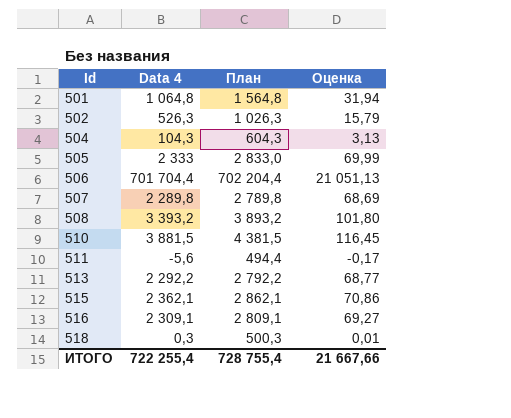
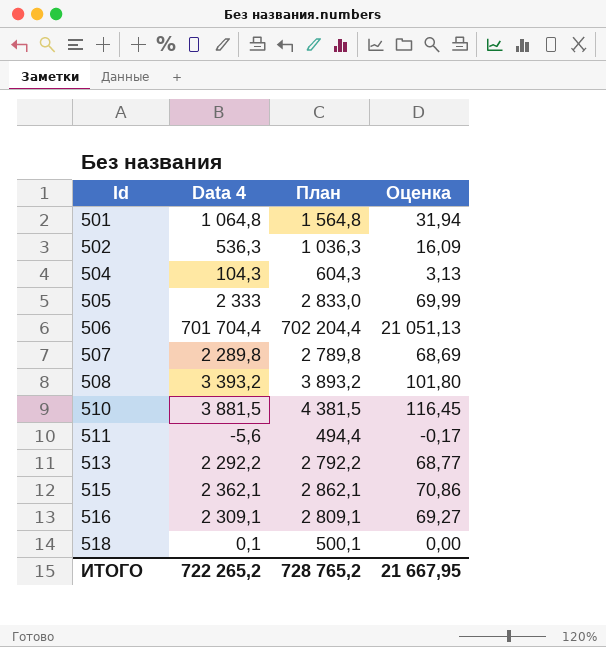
502 | Data 4: 526,3 -> 536,3
502 | План: 1 026,3 -> 1 036,3
502 | Оценка: 15,79 -> 16,09
518 | Data 4: 0,3 -> 0,1
518 | План: 500,3 -> 500,1
518 | Оценка: 0,01 -> 0,00
ИТОГО | Data 4: 722 255,4 -> 722 265,2
ИТОГО | План: 728 755,4 -> 728 765,2
ИТОГО | Оценка: 21 667,66 -> 21 667,95

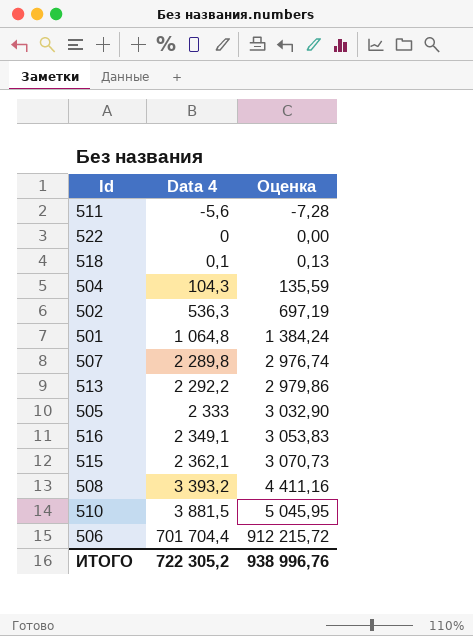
row order: Id ascending -> Data 4 ascending
column План | formula: [Data 4] + 500 -> none
column Оценка | formula: [Data 4] * 0,03 -> [Data 4] * 1,3
row 522: none -> 0 | 0,00
516 | Data 4: 2 309,1 -> 2 349,1
ИТОГО | Data 4: 722 265,2 -> 722 305,2
ИТОГО | Оценка: 21 667,95 -> 938 996,76

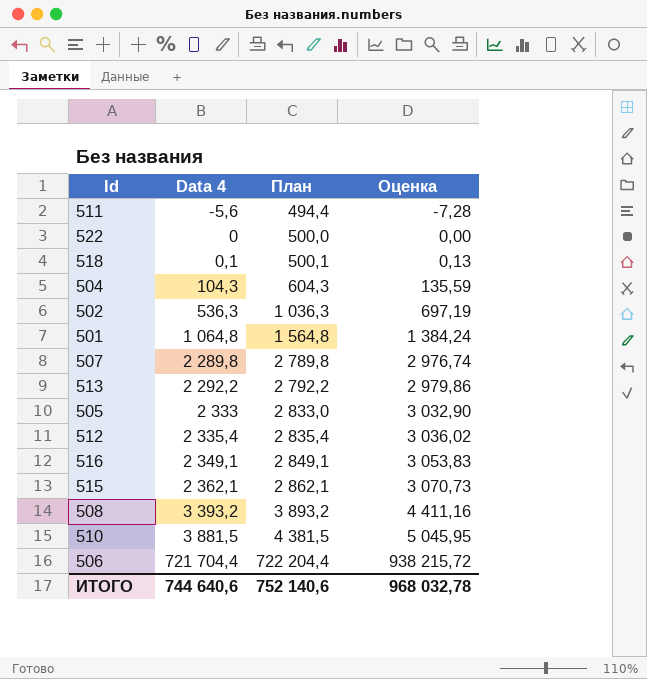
column План | formula: none -> [Data 4] + 500
row 512: none -> 2 335,4 | 2 835,4 | 3 036,02
506 | Data 4: 701 704,4 -> 721 704,4
506 | Оценка: 912 215,72 -> 938 215,72
ИТОГО | Data 4: 722 305,2 -> 744 640,6
ИТОГО | Оценка: 938 996,76 -> 968 032,78

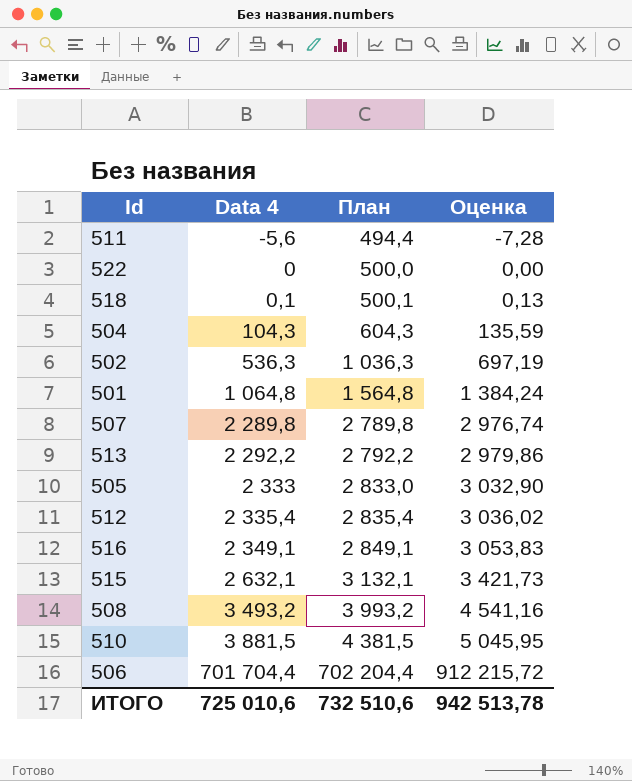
515 | Data 4: 2 362,1 -> 2 632,1
515 | План: 2 862,1 -> 3 132,1
515 | Оценка: 3 070,73 -> 3 421,73
508 | Data 4: 3 393,2 -> 3 493,2
508 | План: 3 893,2 -> 3 993,2
508 | Оценка: 4 411,16 -> 4 541,16
506 | Data 4: 721 704,4 -> 701 704,4
506 | План: 722 204,4 -> 702 204,4
506 | Оценка: 938 215,72 -> 912 215,72
ИТОГО | Data 4: 744 640,6 -> 725 010,6
ИТОГО | План: 752 140,6 -> 732 510,6
ИТОГО | Оценка: 968 032,78 -> 942 513,78

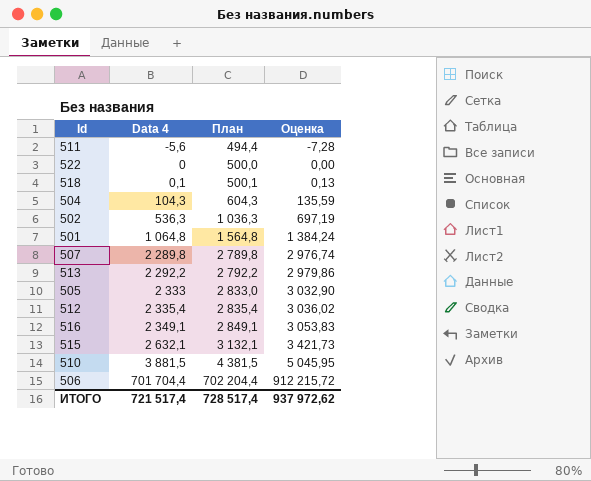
row 508: 3 493,2 | 3 993,2 | 4 541,16 -> none
ИТОГО | Data 4: 725 010,6 -> 721 517,4
ИТОГО | План: 732 510,6 -> 728 517,4
ИТОГО | Оценка: 942 513,78 -> 937 972,62

